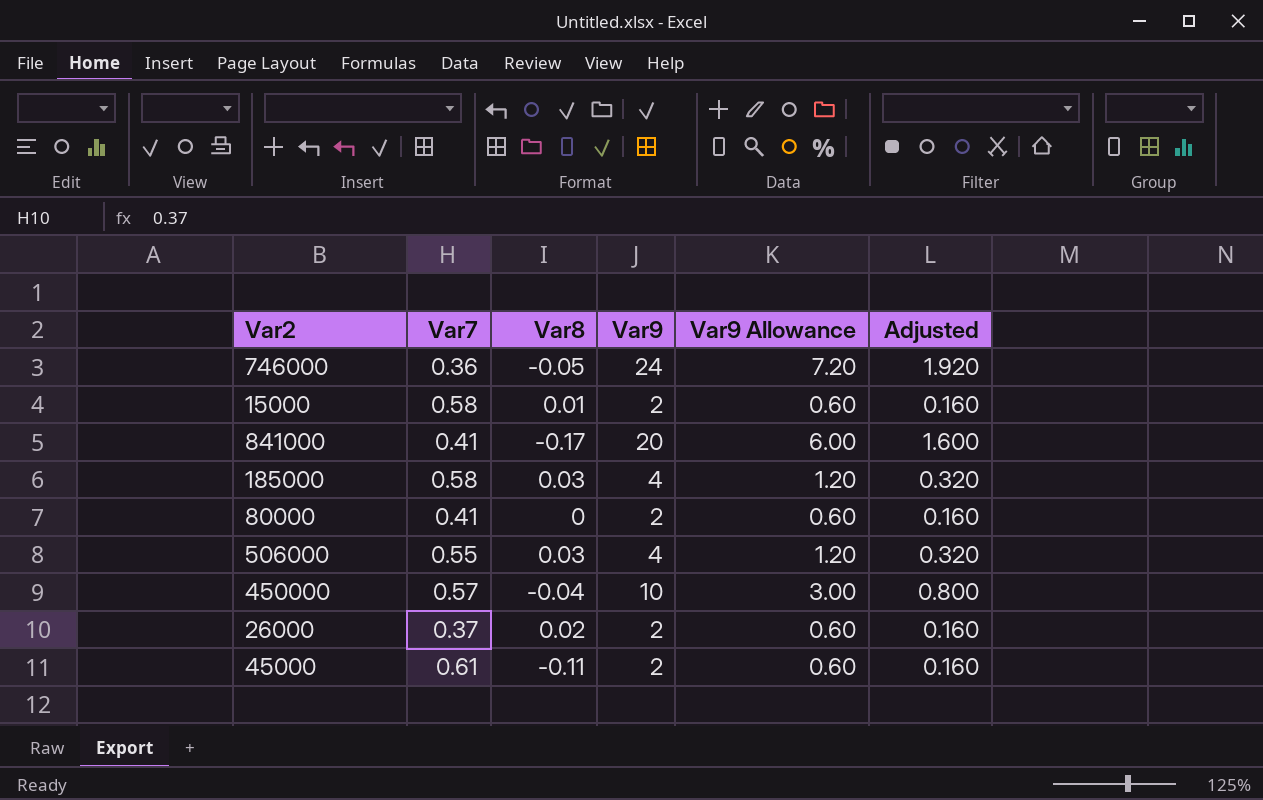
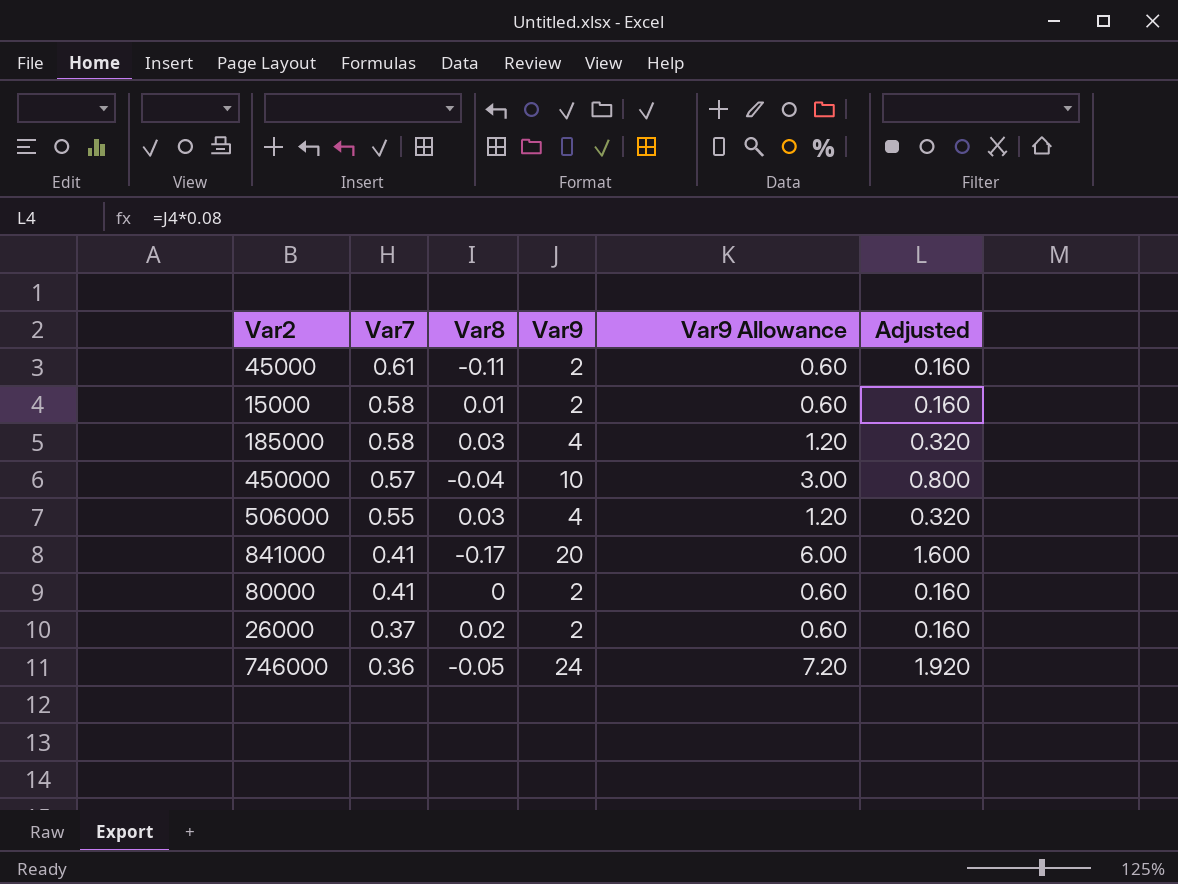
row order: none -> Var7 descending

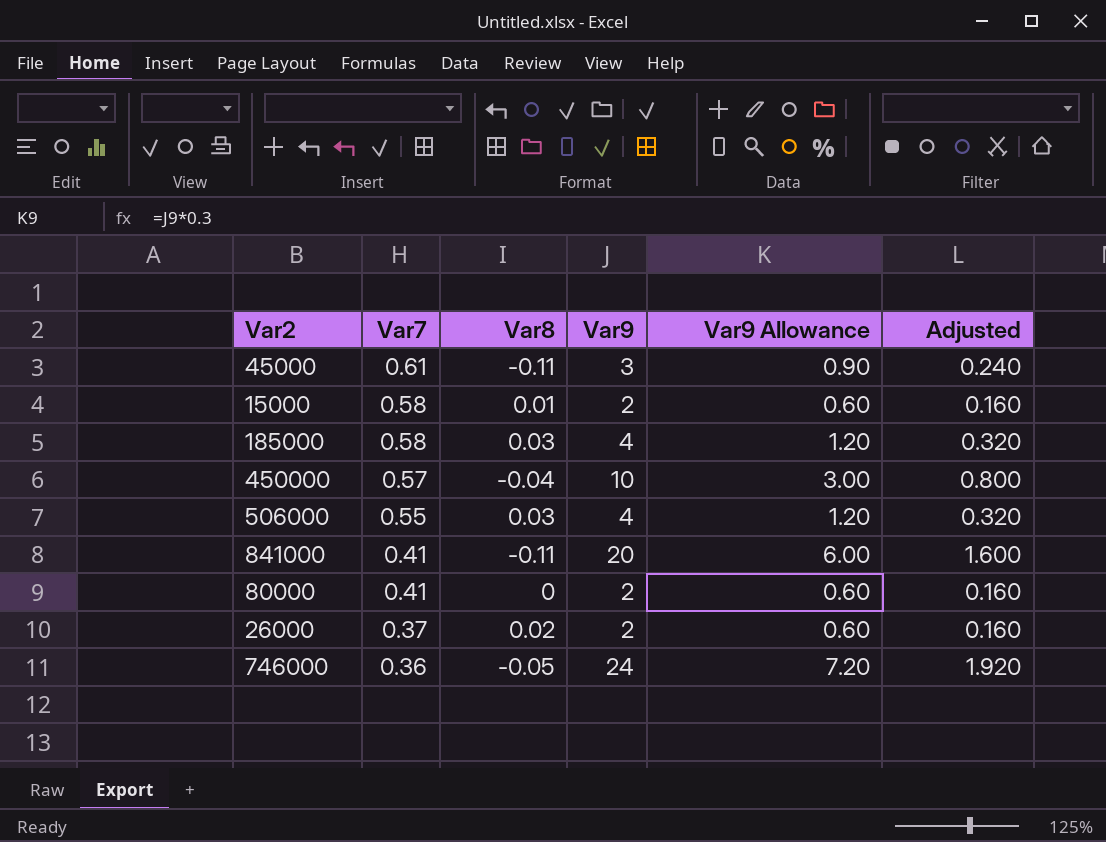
45000 | Var9: 2 -> 3
45000 | Var9 Allowance: 0.60 -> 0.90
45000 | Adjusted: 0.160 -> 0.240
841000 | Var8: -0.17 -> -0.11

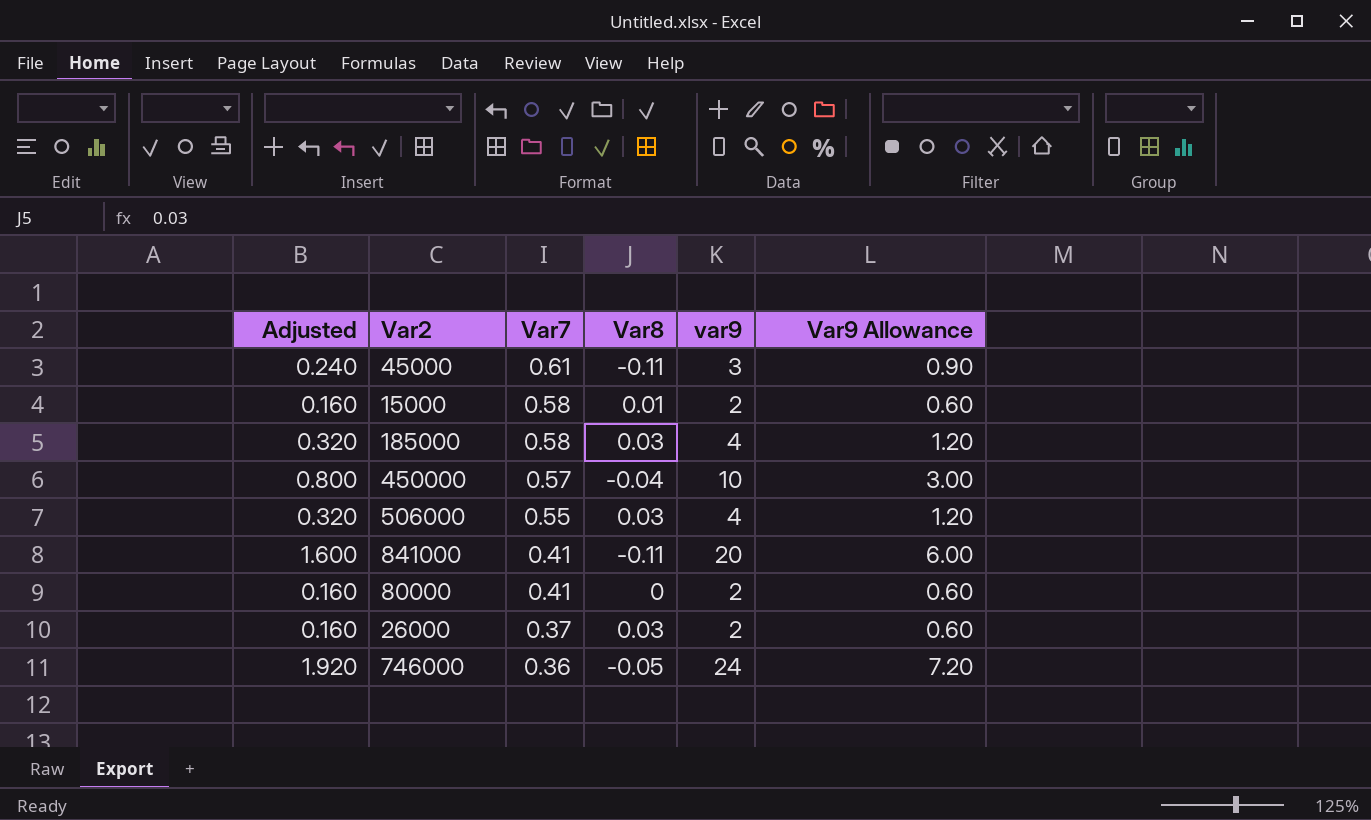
column Adjusted | position: 6 -> 1
column name: Var9 -> var9
26000 | Var8: 0.02 -> 0.03

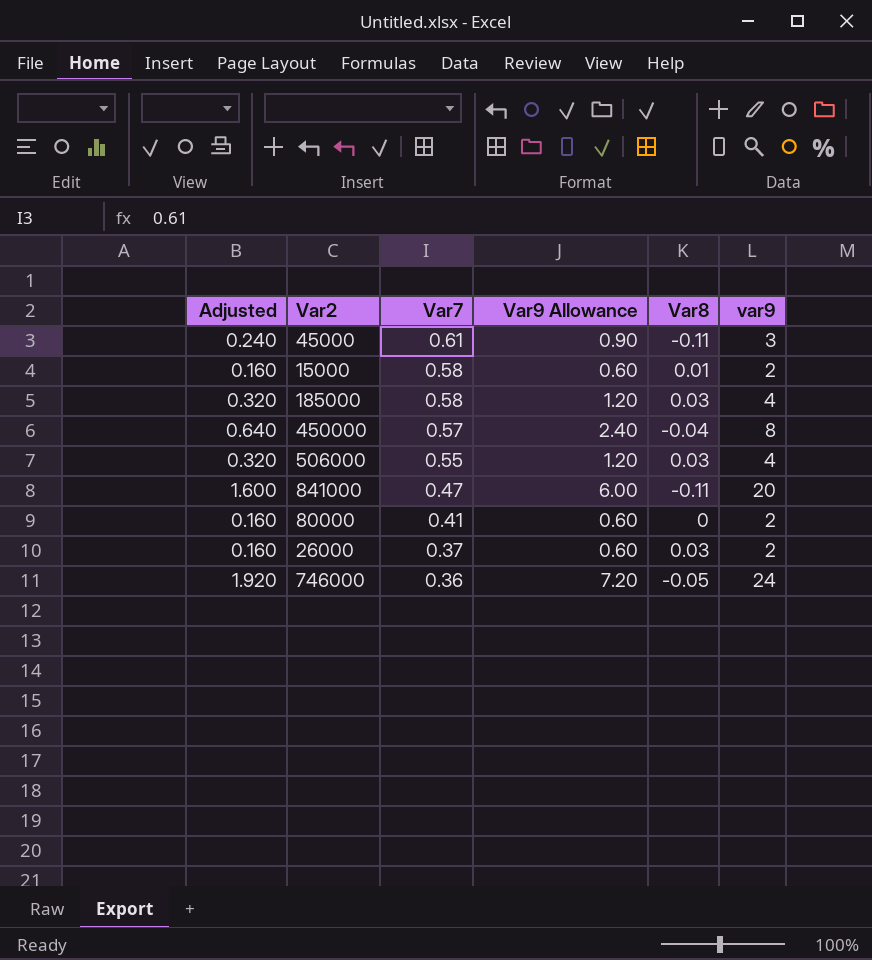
column Var9 Allowance | position: 6 -> 4
450000 | Adjusted: 0.800 -> 0.640
450000 | Var9 Allowance: 3.00 -> 2.40
450000 | var9: 10 -> 8
841000 | Var7: 0.41 -> 0.47

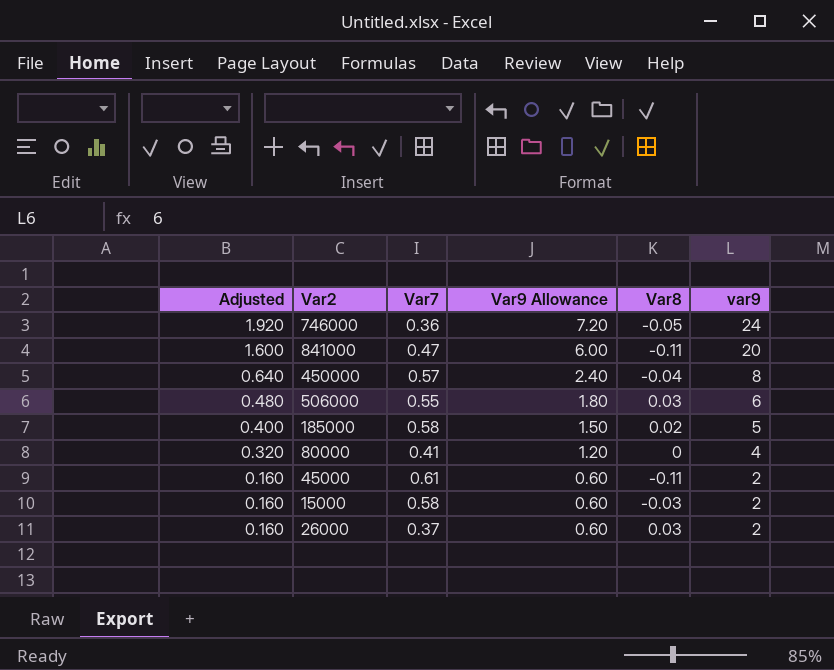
row order: Var7 descending -> Adjusted descending
506000 | Adjusted: 0.320 -> 0.480
506000 | Var9 Allowance: 1.20 -> 1.80
506000 | var9: 4 -> 6
185000 | Adjusted: 0.320 -> 0.400
185000 | Var9 Allowance: 1.20 -> 1.50
185000 | Var8: 0.03 -> 0.02
185000 | var9: 4 -> 5
80000 | Adjusted: 0.160 -> 0.320
80000 | Var9 Allowance: 0.60 -> 1.20
80000 | var9: 2 -> 4
45000 | Adjusted: 0.240 -> 0.160
45000 | Var9 Allowance: 0.90 -> 0.60
45000 | var9: 3 -> 2
15000 | Var8: 0.01 -> -0.03

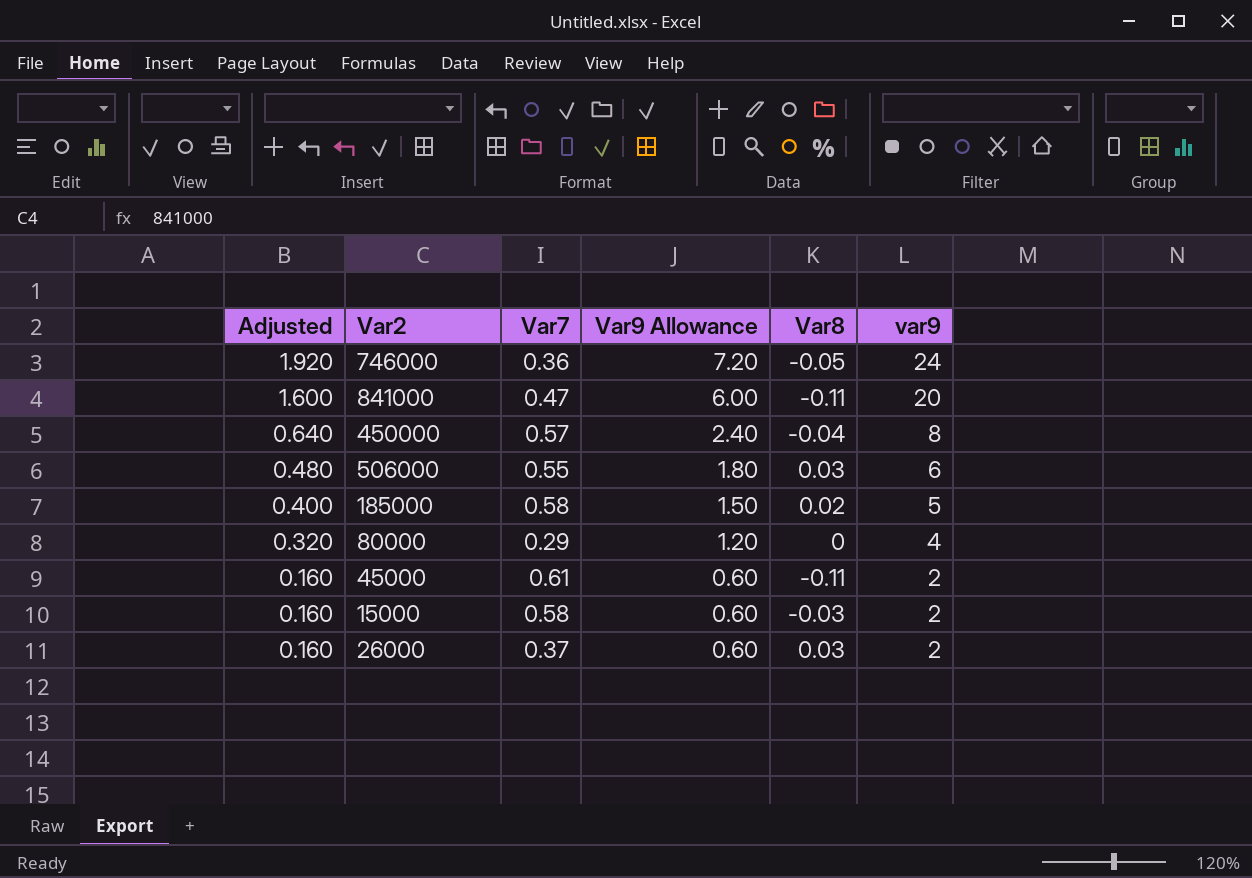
80000 | Var7: 0.41 -> 0.29

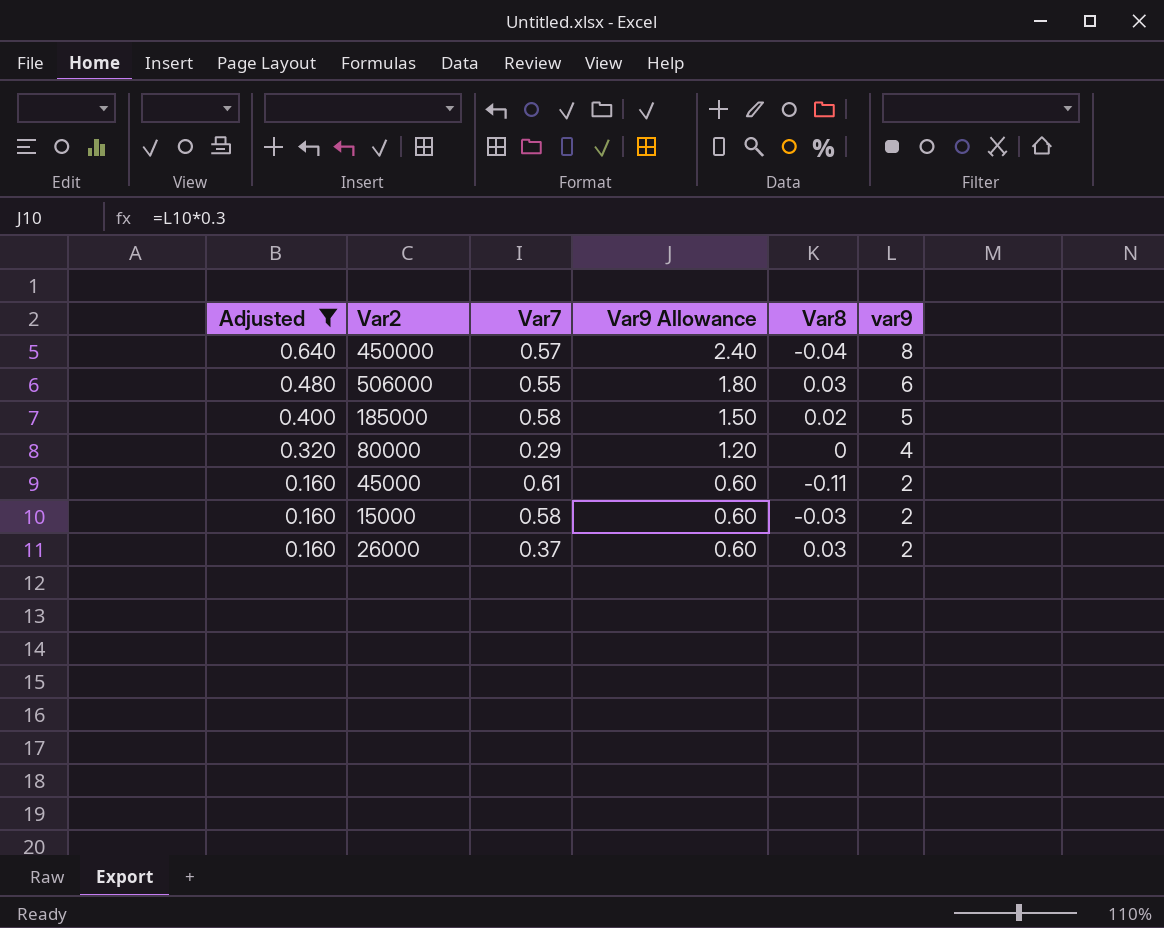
filter: none -> Adjusted <= 0.640

